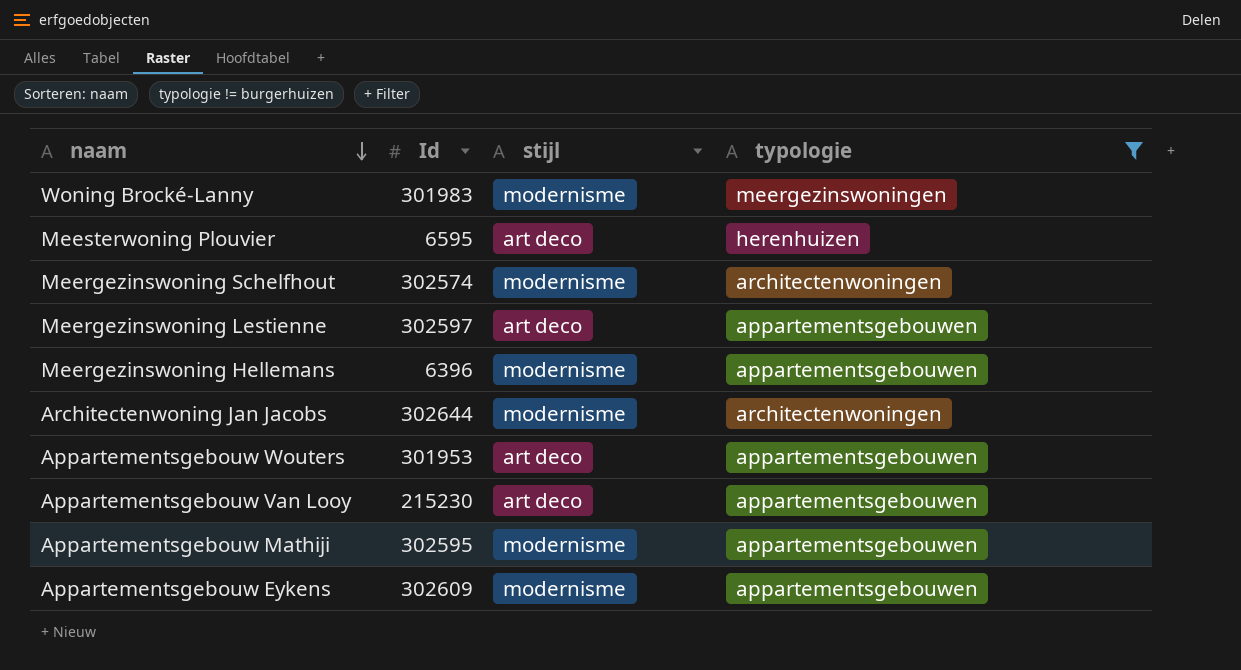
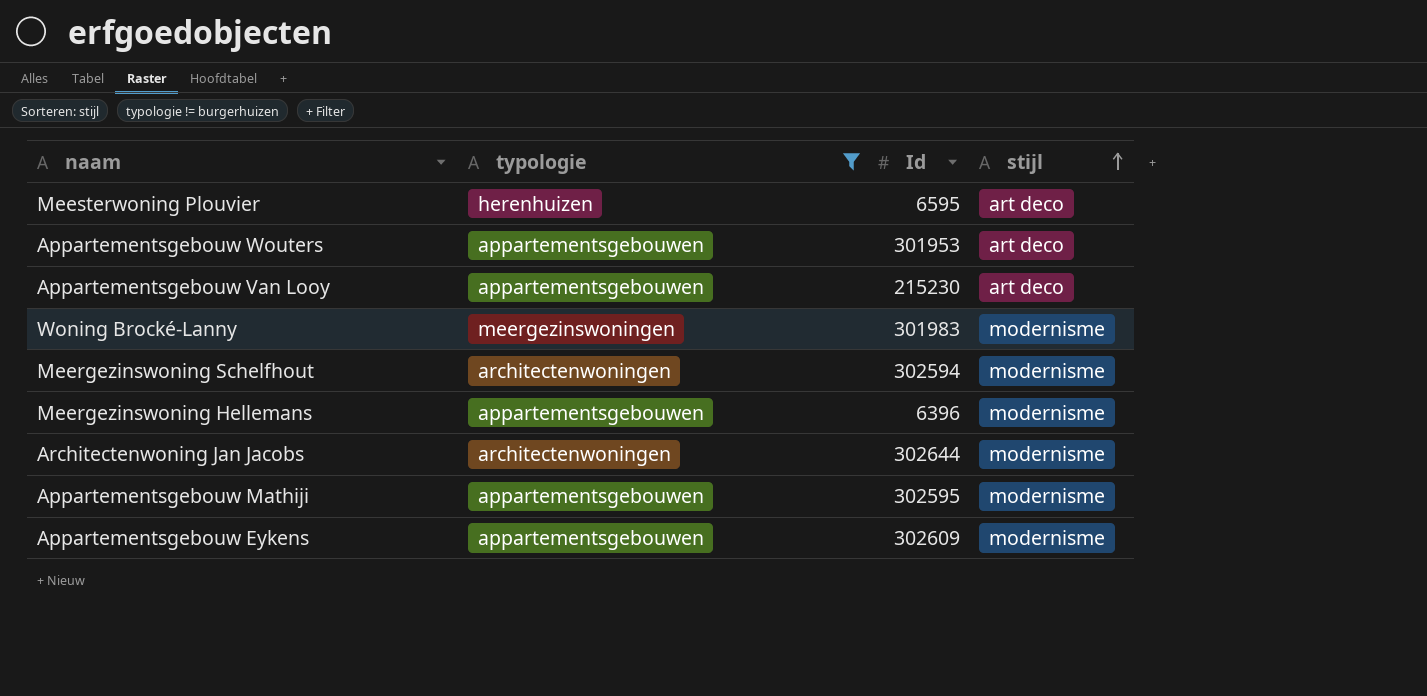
row order: naam descending -> stijl ascending
column typologie | position: 4 -> 2
row Meergezinswoning Lestienne: 302597 | art deco | appartementsgebouwen -> none
Meergezinswoning Schelfhout | Id: 302574 -> 302594

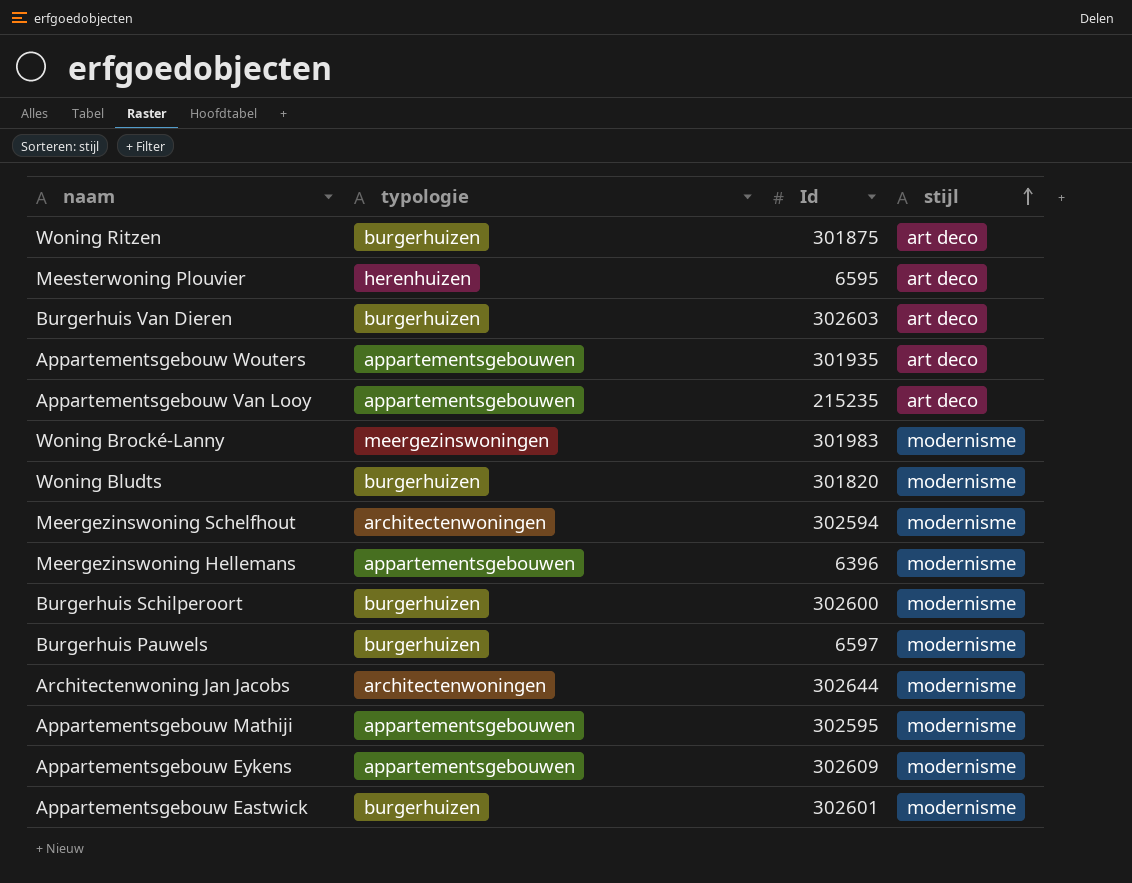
filter: typologie != burgerhuizen -> none
Appartementsgebouw Wouters | Id: 301953 -> 301935
Appartementsgebouw Van Looy | Id: 215230 -> 215235

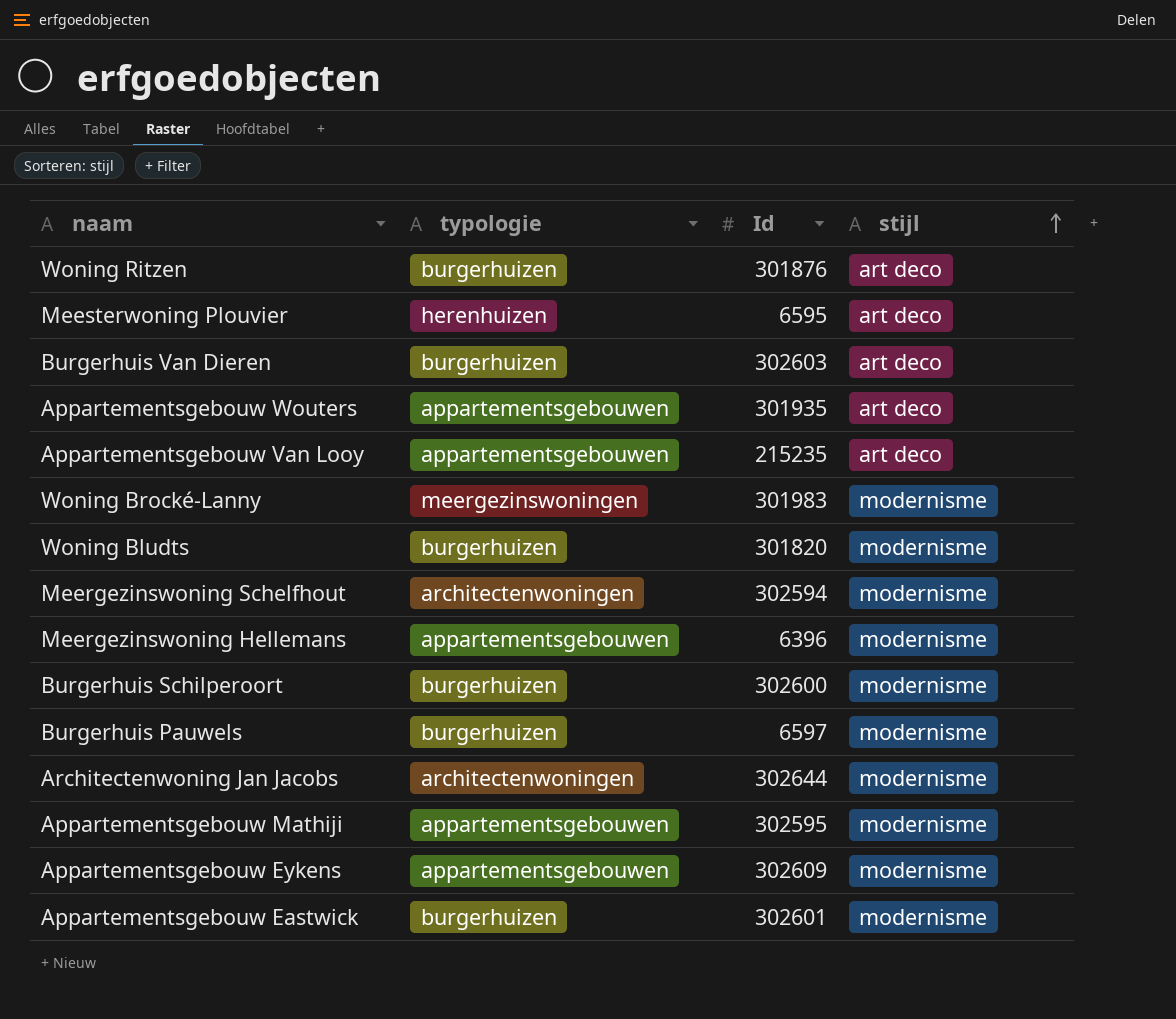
Woning Ritzen | Id: 301875 -> 301876

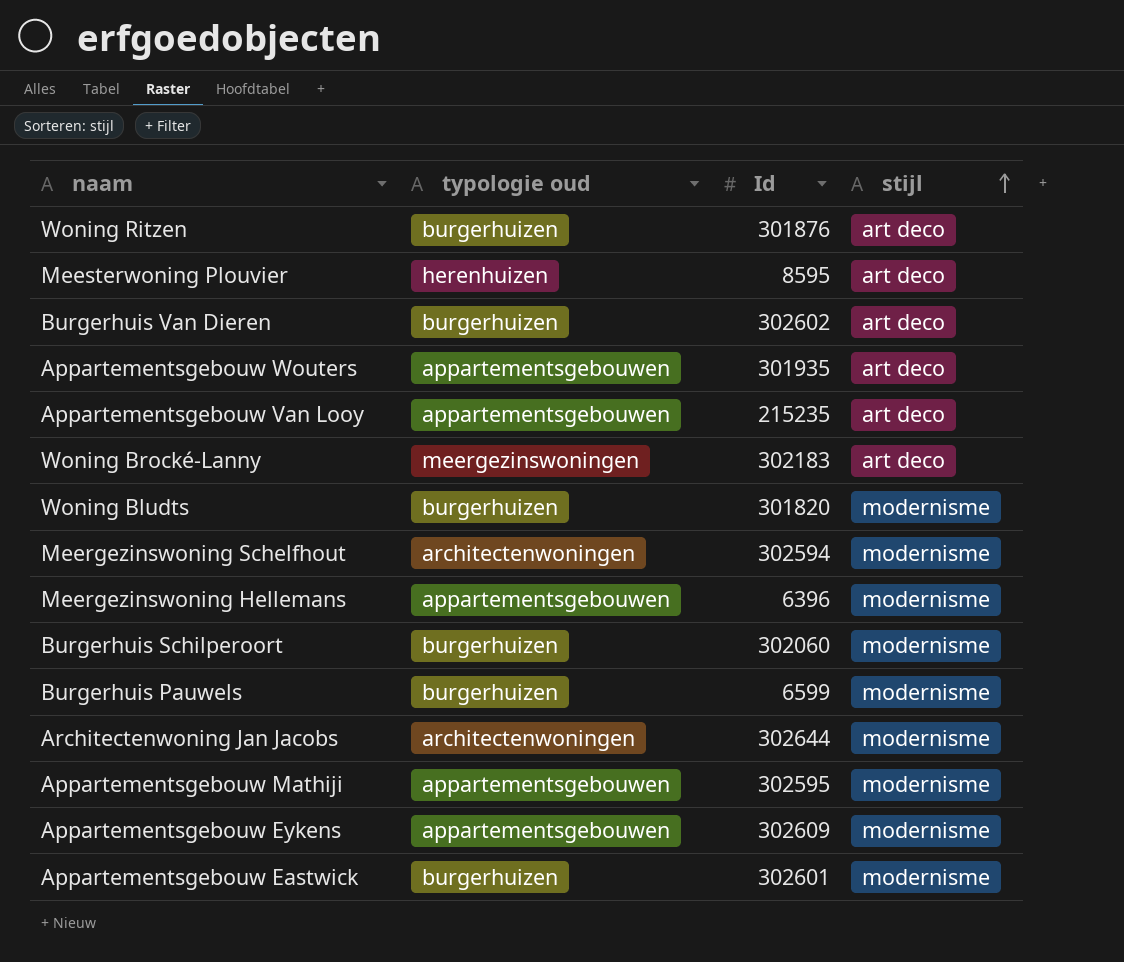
column name: typologie -> typologie oud
Meesterwoning Plouvier | Id: 6595 -> 8595
Burgerhuis Van Dieren | Id: 302603 -> 302602
Woning Brocké-Lanny | Id: 301983 -> 302183
Woning Brocké-Lanny | stijl: modernisme -> art deco
Burgerhuis Schilperoort | Id: 302600 -> 302060
Burgerhuis Pauwels | Id: 6597 -> 6599

